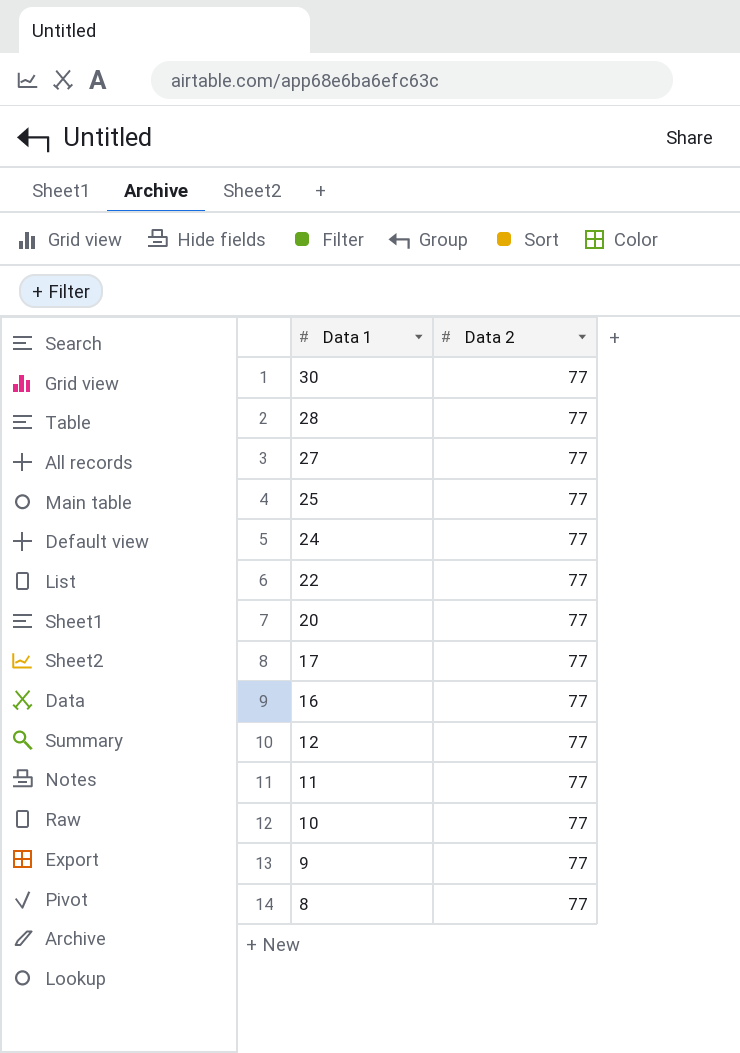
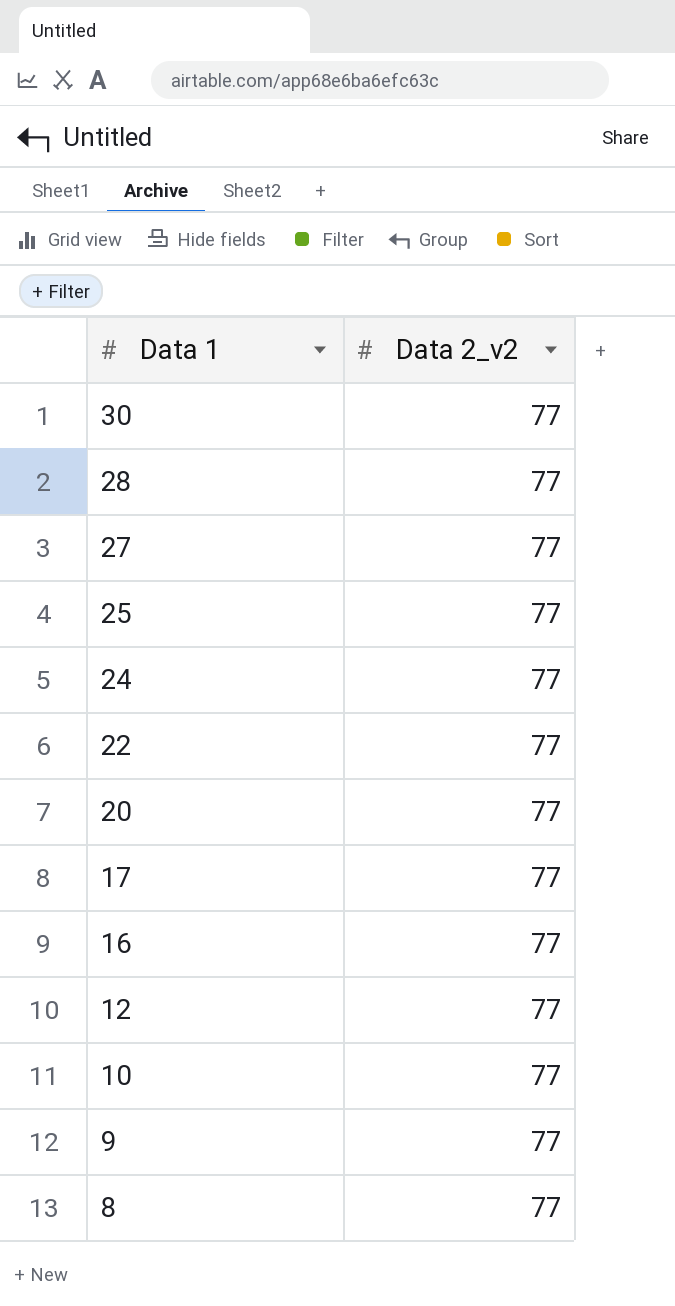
column name: Data 2 -> Data 2_v2
row 11: 77 -> none

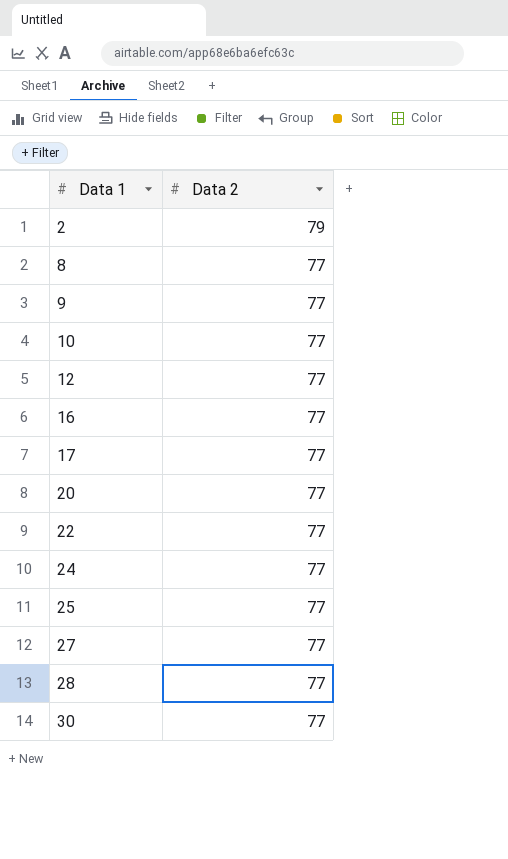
row order: Data 1 descending -> Data 1 ascending
column name: Data 2_v2 -> Data 2
row 2: none -> 79

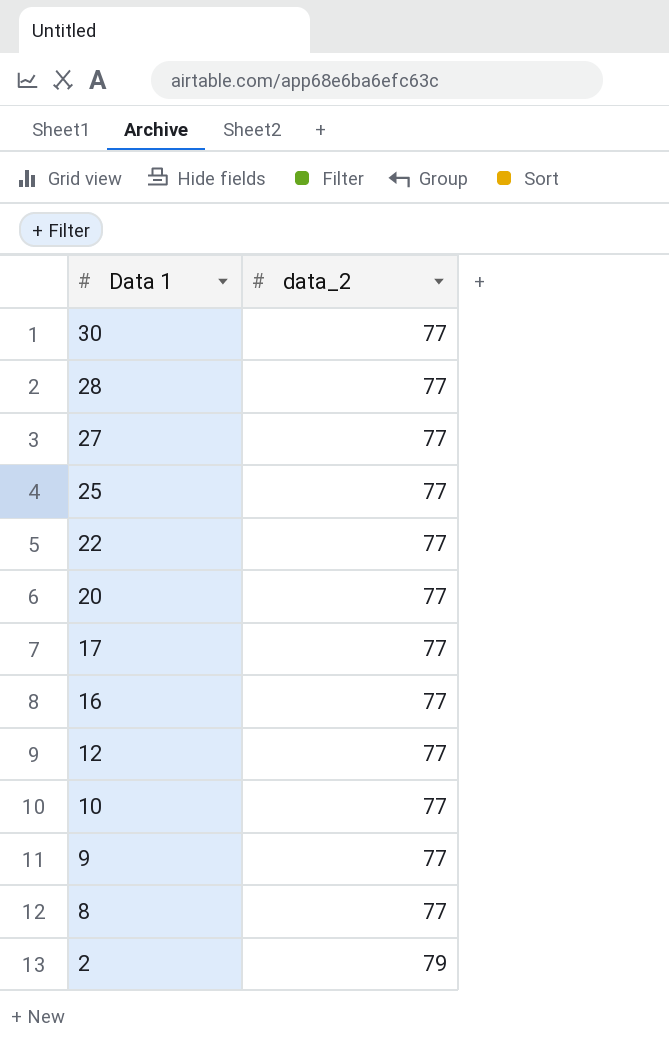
row order: Data 1 ascending -> Data 1 descending
column name: Data 2 -> data_2
row 24: 77 -> none

